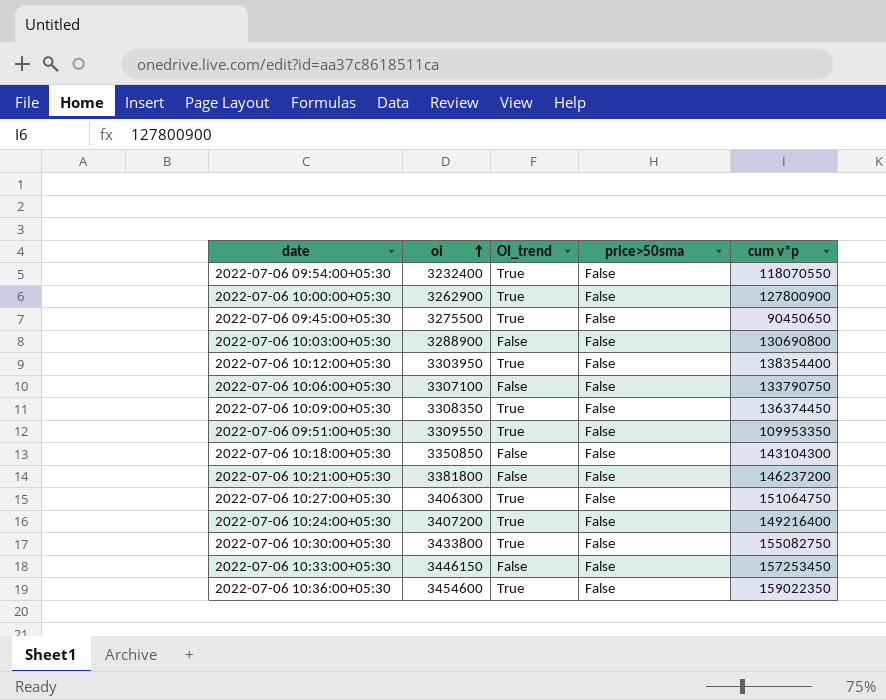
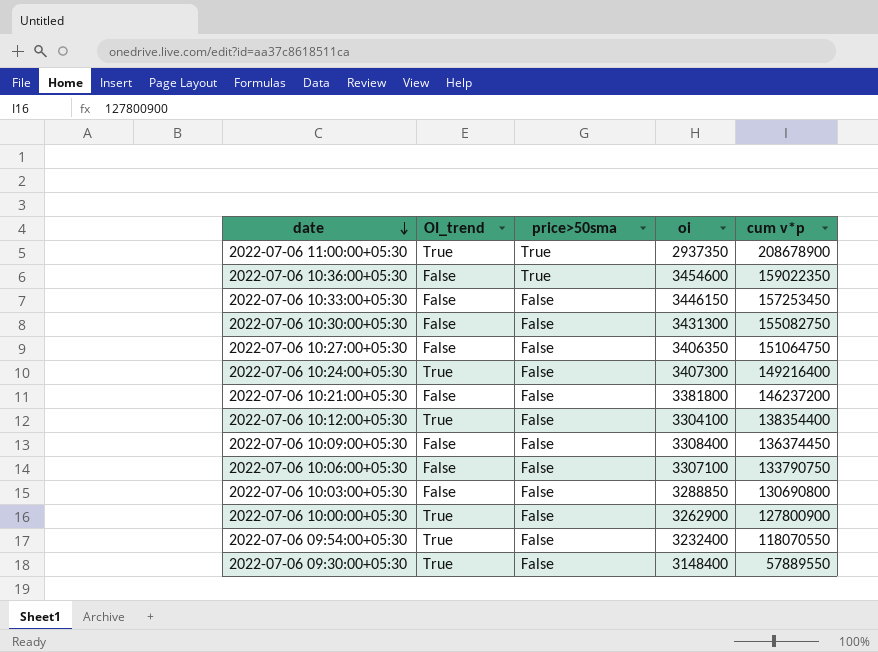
row order: oi ascending -> date descending
column oi | position: 2 -> 4
row 2022-07-06 09:45:00+05:30: 3275500 | True | False | 90450650 -> none
row 2022-07-06 09:51:00+05:30: 3309550 | True | False | 109953350 -> none
row 2022-07-06 10:18:00+05:30: 3350850 | False | False | 143104300 -> none
row 2022-07-06 11:00:00+05:30: none -> True | True | 2937350 | 208678900
2022-07-06 10:36:00+05:30 | OI_trend: True -> False
2022-07-06 10:36:00+05:30 | price>50sma: False -> True
2022-07-06 10:30:00+05:30 | OI_trend: True -> False
2022-07-06 10:30:00+05:30 | oi: 3433800 -> 3431300
2022-07-06 10:27:00+05:30 | OI_trend: True -> False
2022-07-06 10:27:00+05:30 | oi: 3406300 -> 3406350
2022-07-06 10:24:00+05:30 | oi: 3407200 -> 3407300
2022-07-06 10:12:00+05:30 | oi: 3303950 -> 3304100
2022-07-06 10:09:00+05:30 | OI_trend: True -> False
2022-07-06 10:09:00+05:30 | oi: 3308350 -> 3308400
2022-07-06 10:03:00+05:30 | oi: 3288900 -> 3288850
row 2022-07-06 09:30:00+05:30: none -> True | False | 3148400 | 57889550

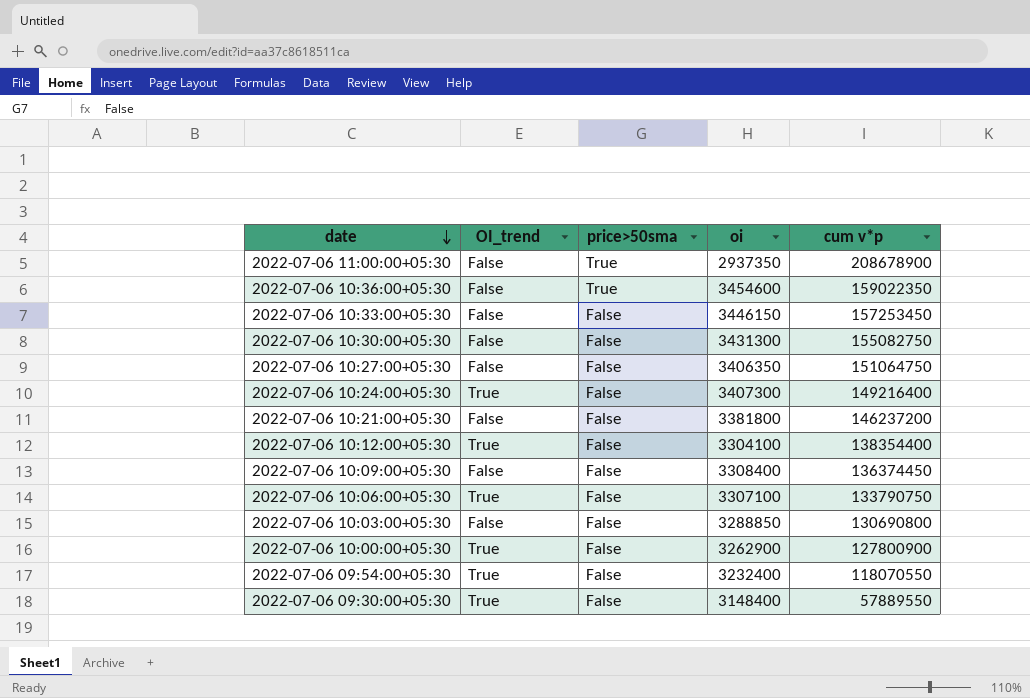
2022-07-06 11:00:00+05:30 | OI_trend: True -> False
2022-07-06 10:06:00+05:30 | OI_trend: False -> True

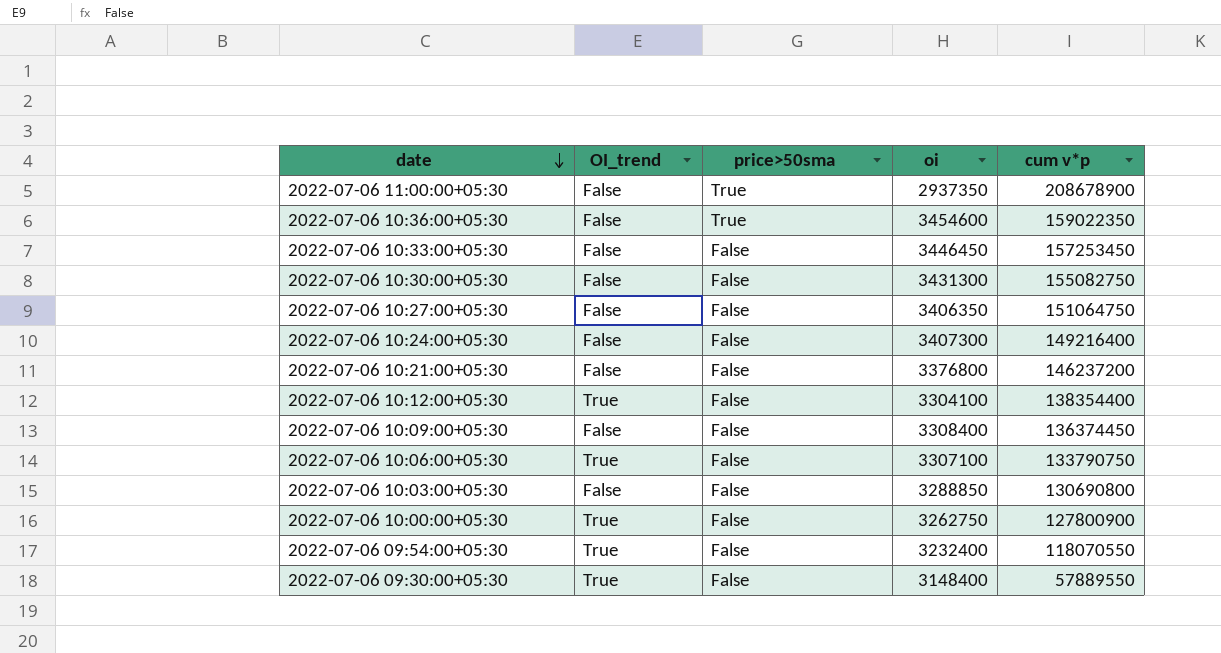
2022-07-06 10:33:00+05:30 | oi: 3446150 -> 3446450
2022-07-06 10:24:00+05:30 | OI_trend: True -> False
2022-07-06 10:21:00+05:30 | oi: 3381800 -> 3376800
2022-07-06 10:00:00+05:30 | oi: 3262900 -> 3262750

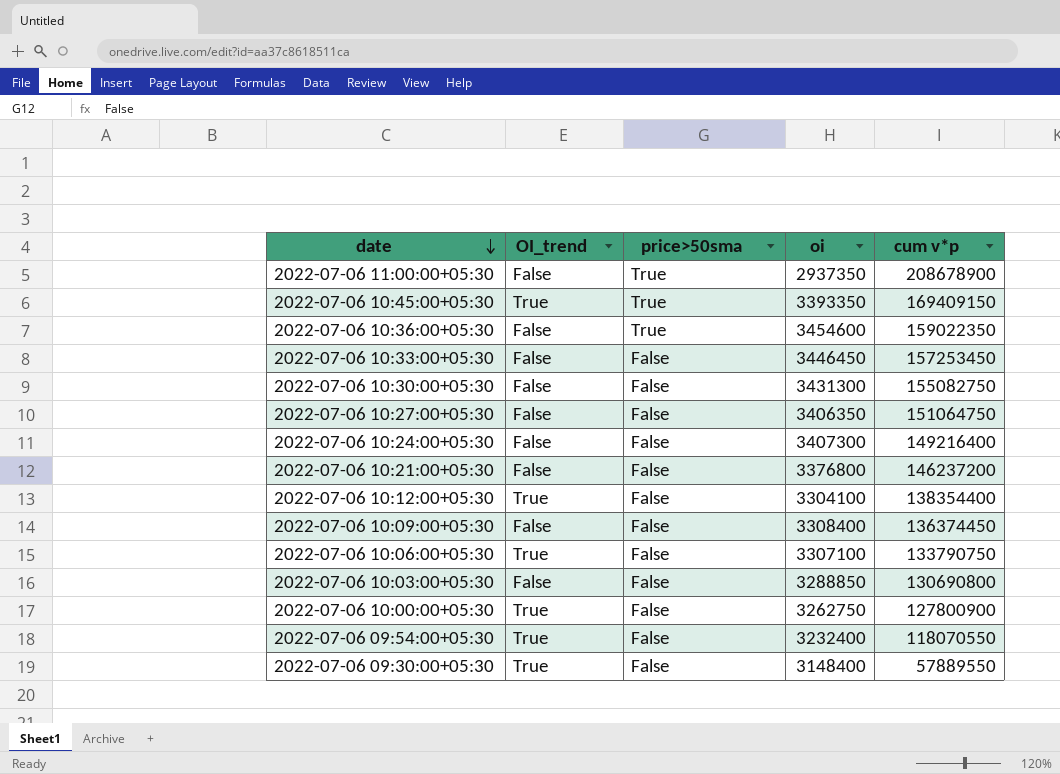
row 2022-07-06 10:45:00+05:30: none -> True | True | 3393350 | 169409150

